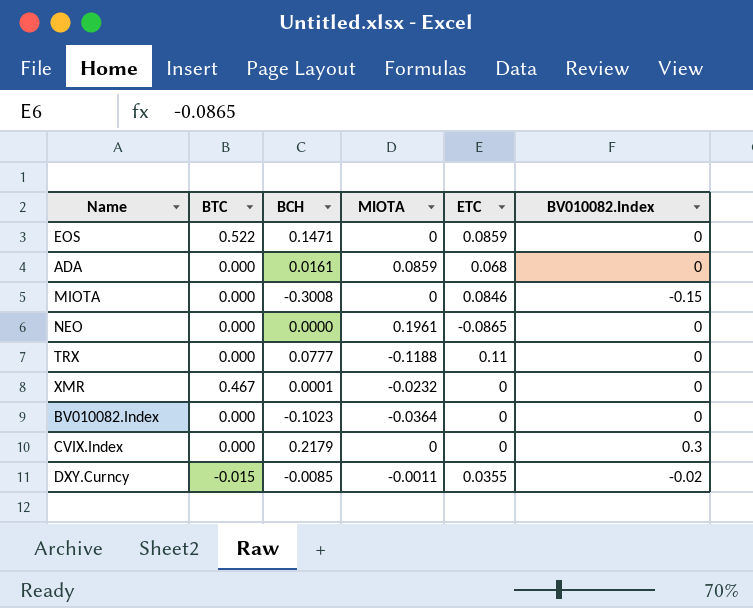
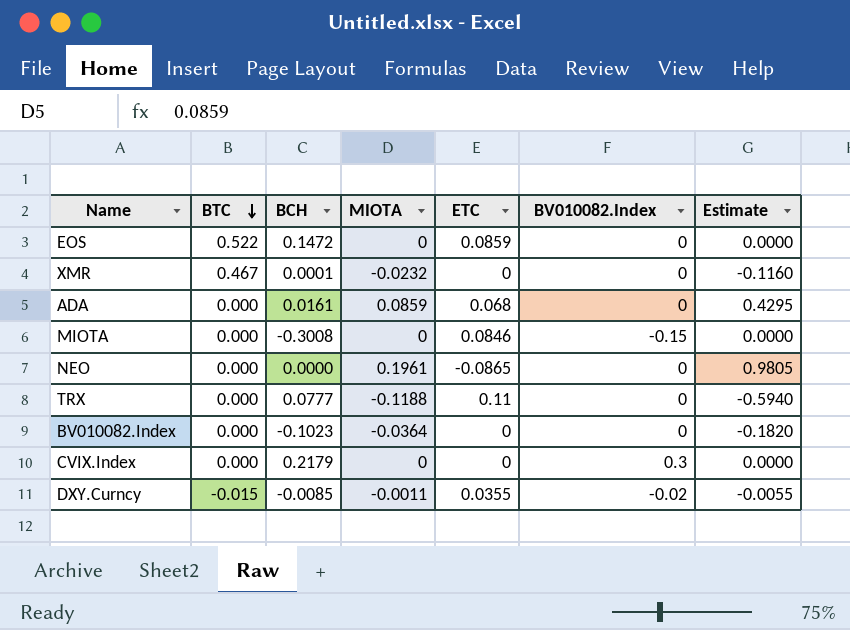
row order: none -> BTC descending
column Estimate | formula: none -> [MIOTA] * 5
EOS | BCH: 0.1471 -> 0.1472

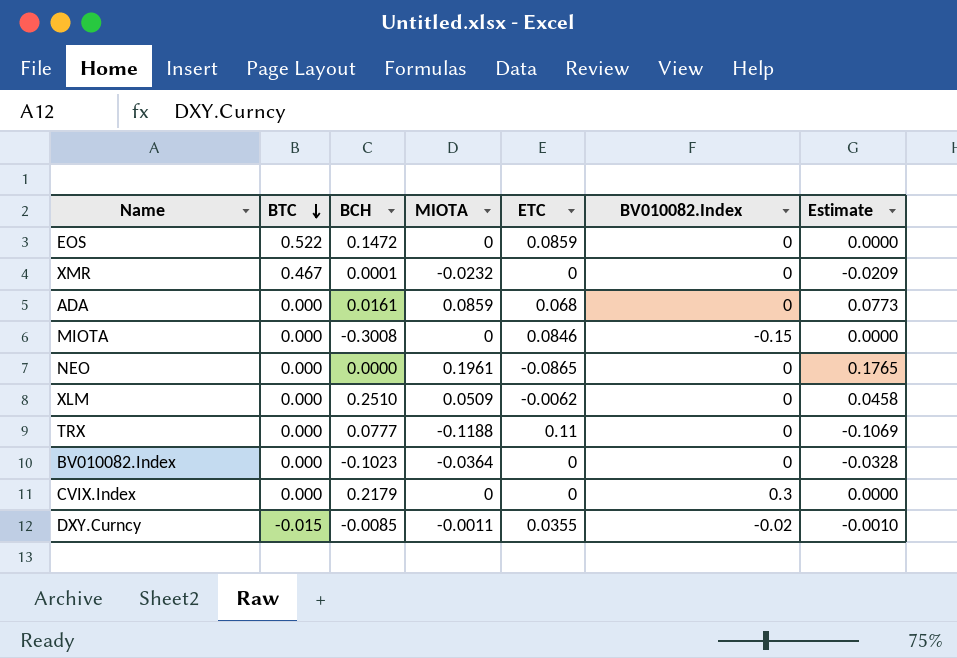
column Estimate | formula: [MIOTA] * 5 -> [MIOTA] * 0.9
row XLM: none -> 0.000 | 0.2510 | 0.0509 | -0.0062 | 0 | 0.0458

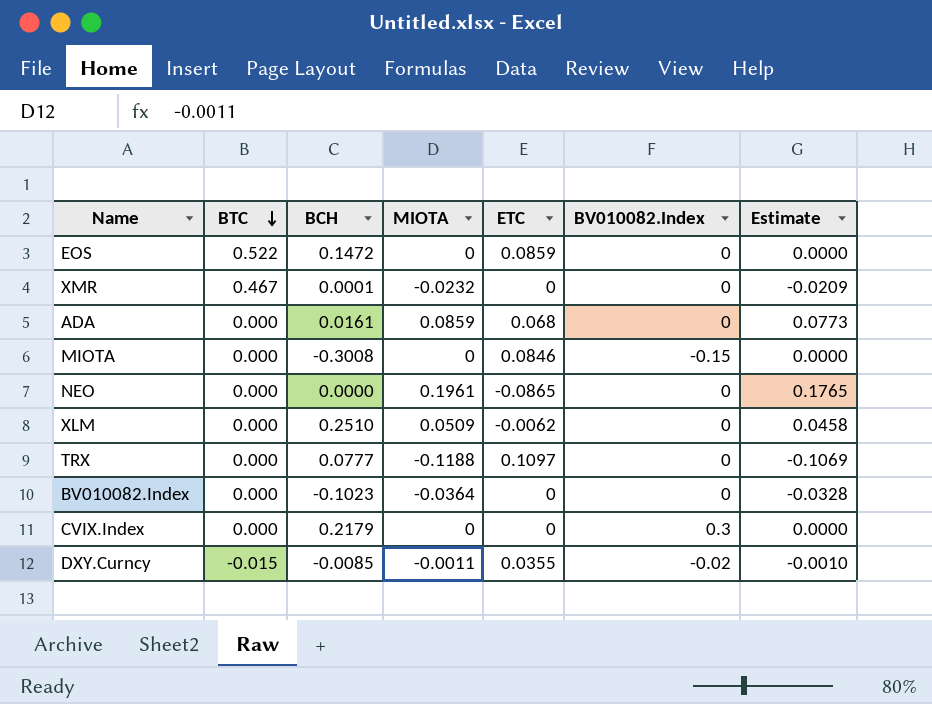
TRX | ETC: 0.11 -> 0.1097

